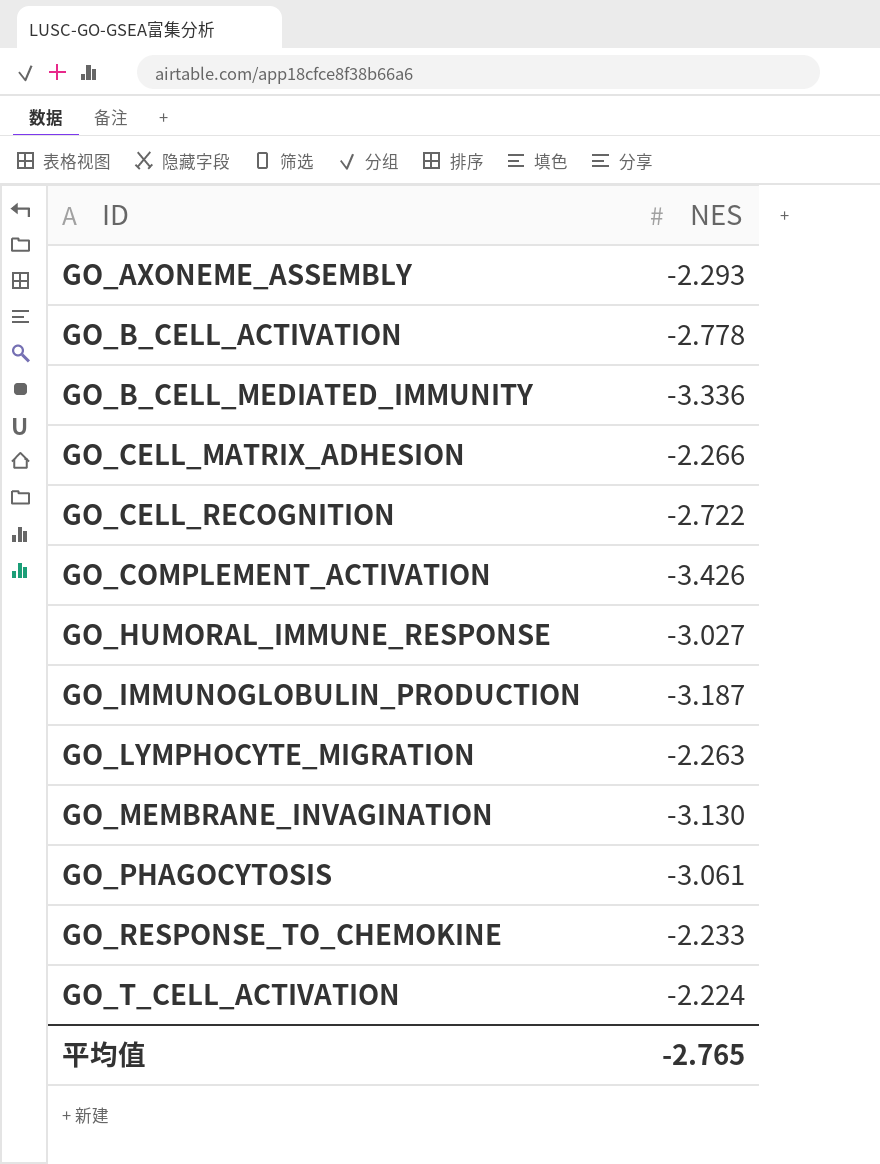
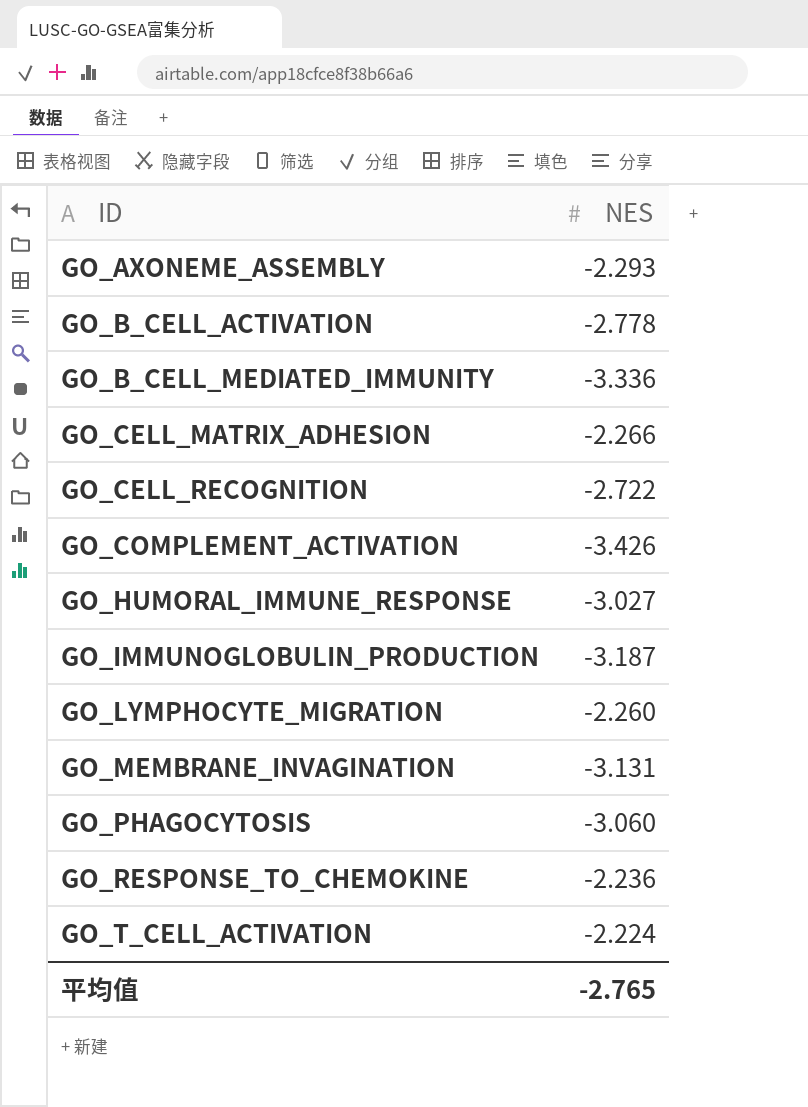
GO_LYMPHOCYTE_MIGRATION | NES: -2.263 -> -2.260
GO_MEMBRANE_INVAGINATION | NES: -3.130 -> -3.131
GO_PHAGOCYTOSIS | NES: -3.061 -> -3.060
GO_RESPONSE_TO_CHEMOKINE | NES: -2.233 -> -2.236

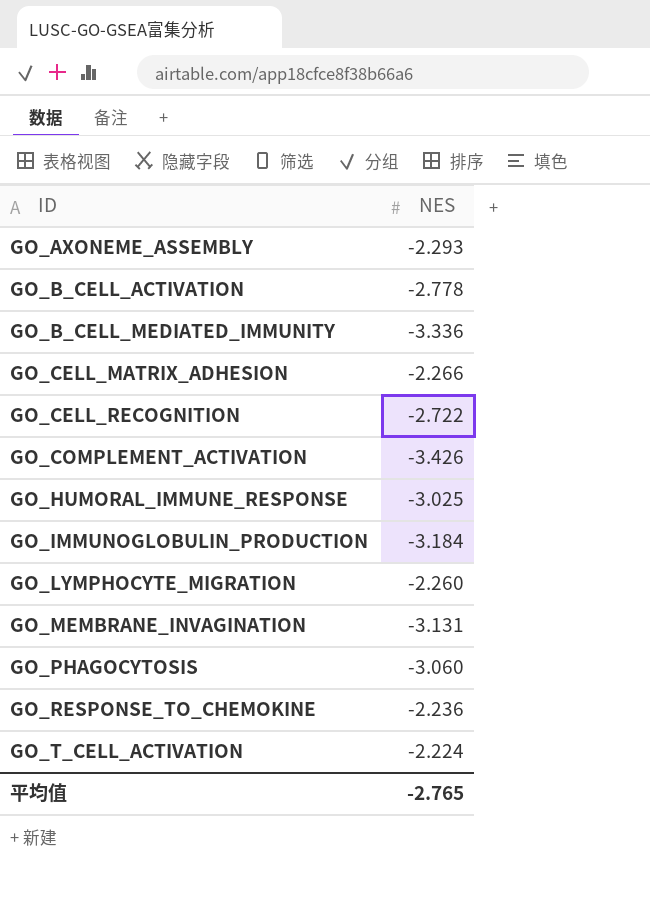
GO_HUMORAL_IMMUNE_RESPONSE | NES: -3.027 -> -3.025
GO_IMMUNOGLOBULIN_PRODUCTION | NES: -3.187 -> -3.184

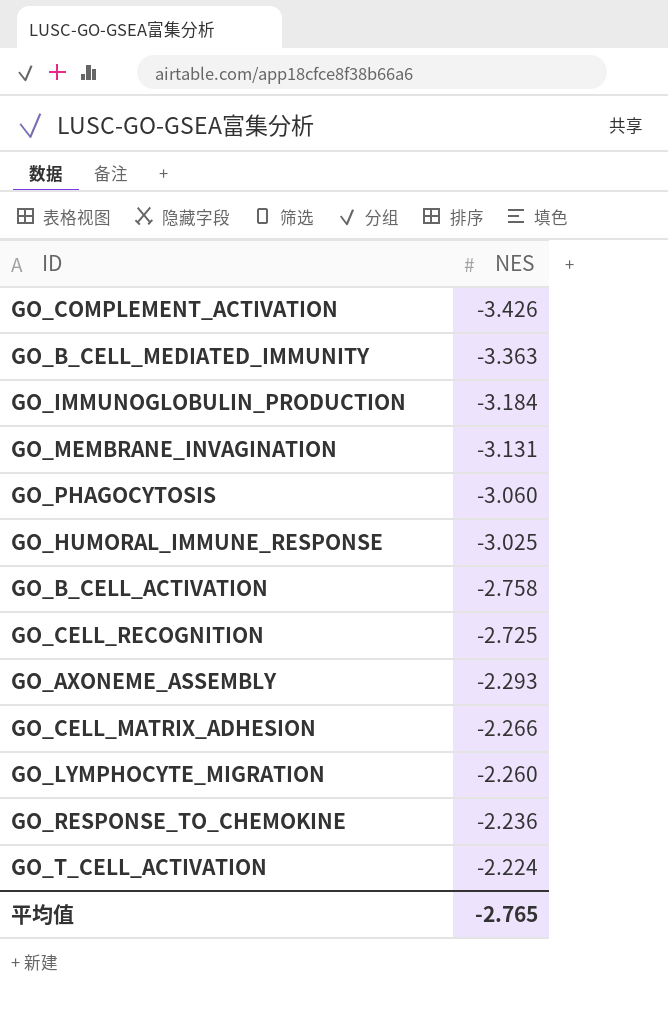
row order: ID ascending -> NES ascending
GO_B_CELL_MEDIATED_IMMUNITY | NES: -3.336 -> -3.363
GO_B_CELL_ACTIVATION | NES: -2.778 -> -2.758
GO_CELL_RECOGNITION | NES: -2.722 -> -2.725

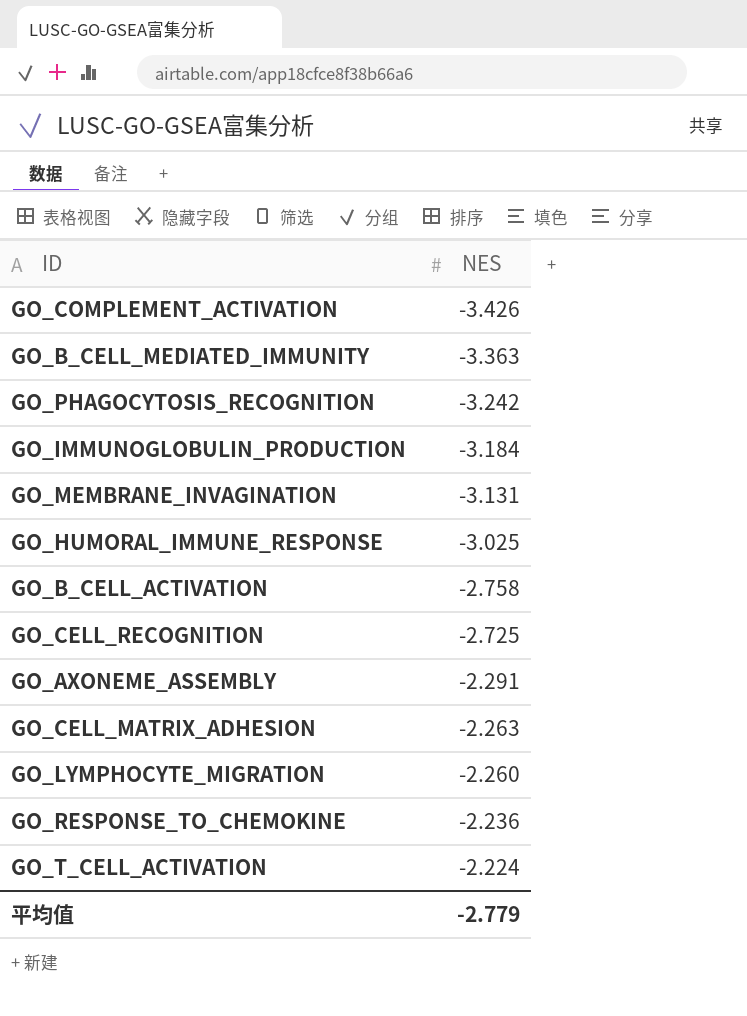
row GO_PHAGOCYTOSIS: -3.060 -> none
row GO_PHAGOCYTOSIS_RECOGNITION: none -> -3.242
GO_AXONEME_ASSEMBLY | NES: -2.293 -> -2.291
GO_CELL_MATRIX_ADHESION | NES: -2.266 -> -2.263
平均值 | NES: -2.765 -> -2.779

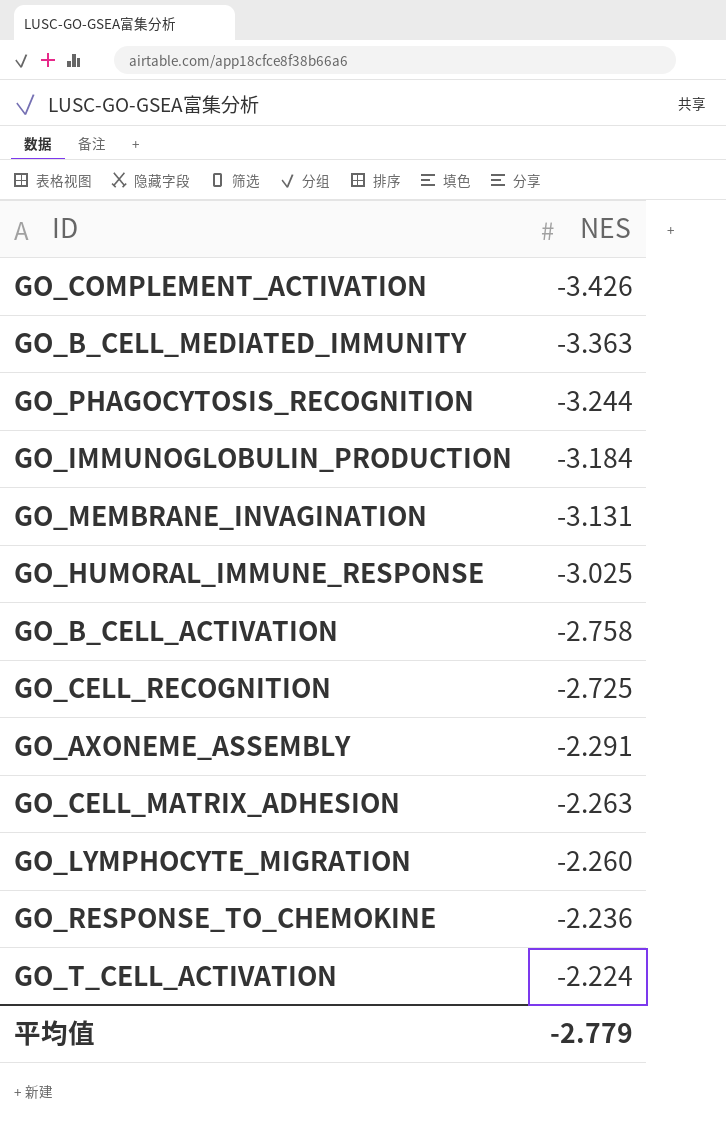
GO_PHAGOCYTOSIS_RECOGNITION | NES: -3.242 -> -3.244

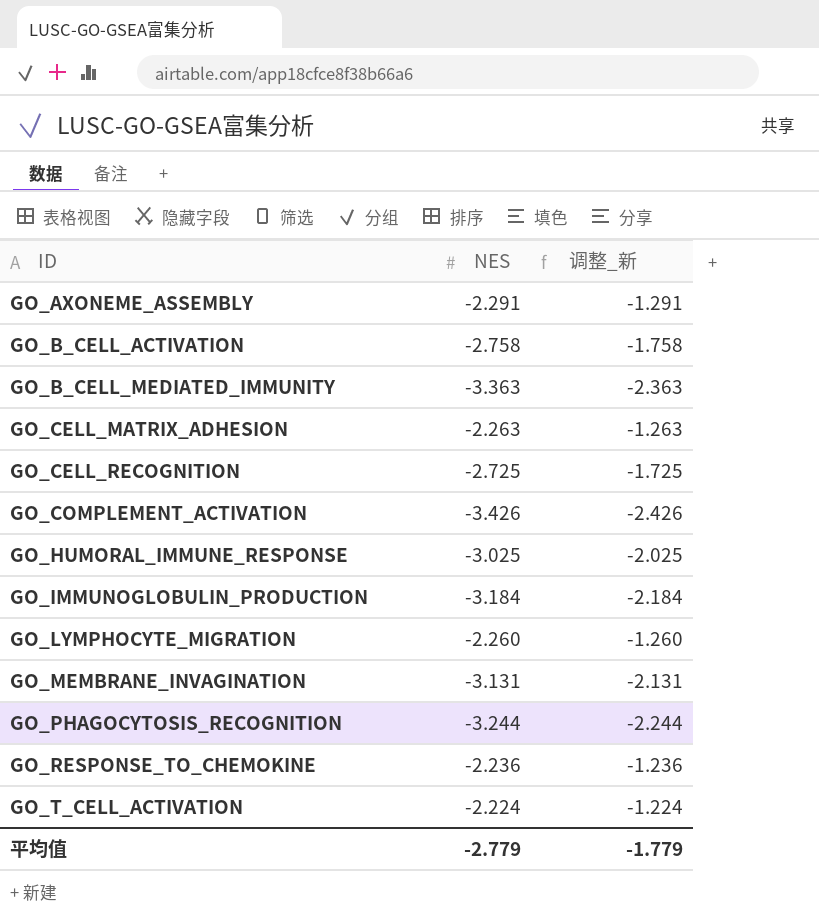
row order: NES ascending -> ID ascending
column 调整_新 | formula: none -> [NES] + 1

